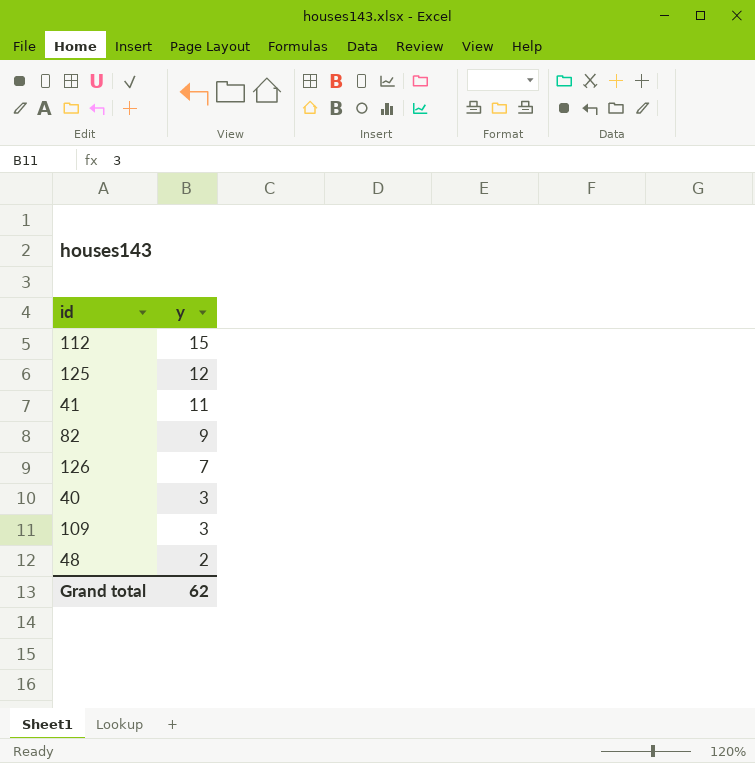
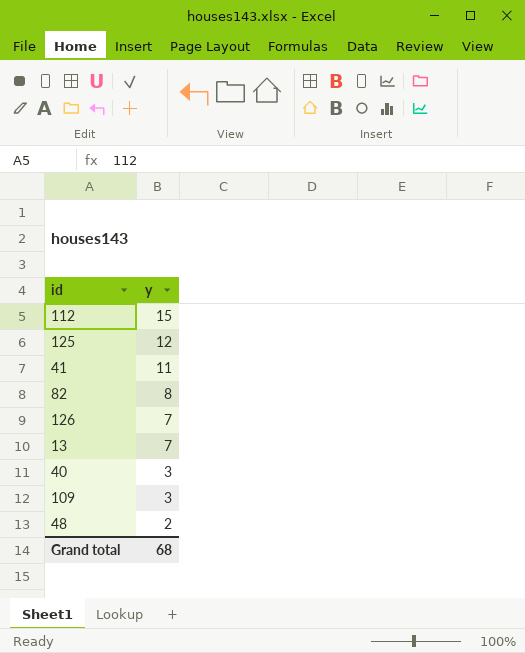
82 | y: 9 -> 8
row 13: none -> 7
Grand total | y: 62 -> 68

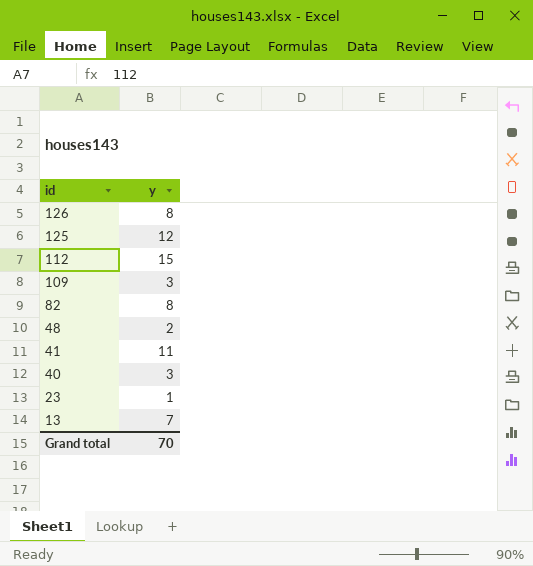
row order: y descending -> id descending
126 | y: 7 -> 8
row 23: none -> 1
Grand total | y: 68 -> 70

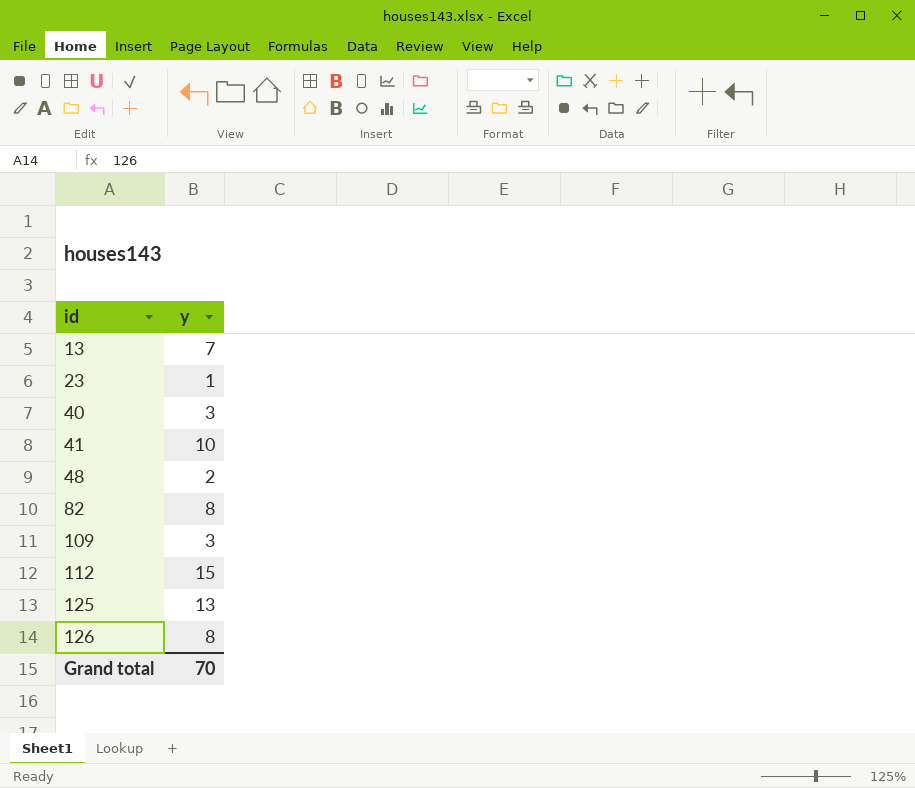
row order: id descending -> id ascending
41 | y: 11 -> 10
125 | y: 12 -> 13

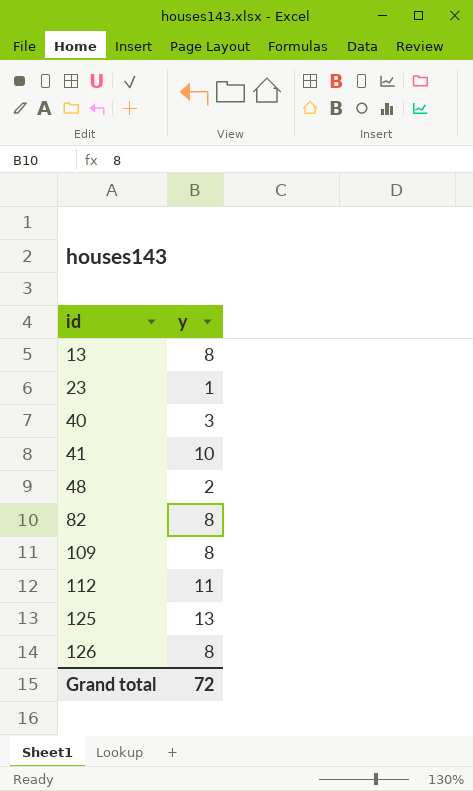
13 | y: 7 -> 8
109 | y: 3 -> 8
112 | y: 15 -> 11
Grand total | y: 70 -> 72

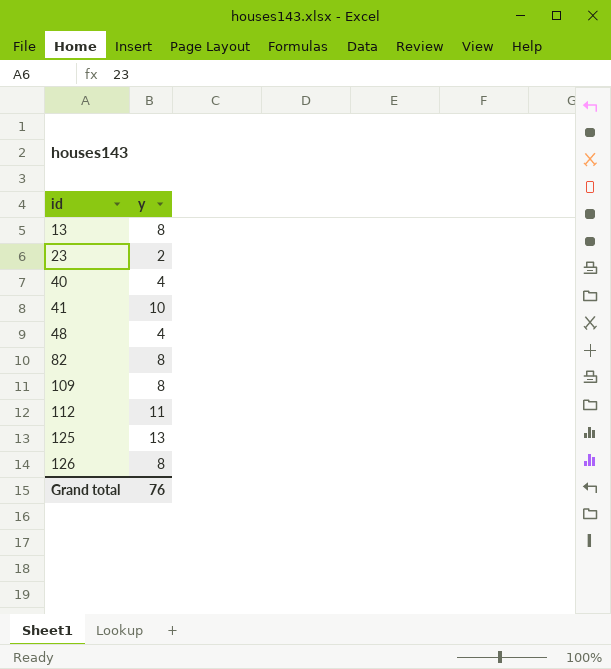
23 | y: 1 -> 2
40 | y: 3 -> 4
48 | y: 2 -> 4
Grand total | y: 72 -> 76

